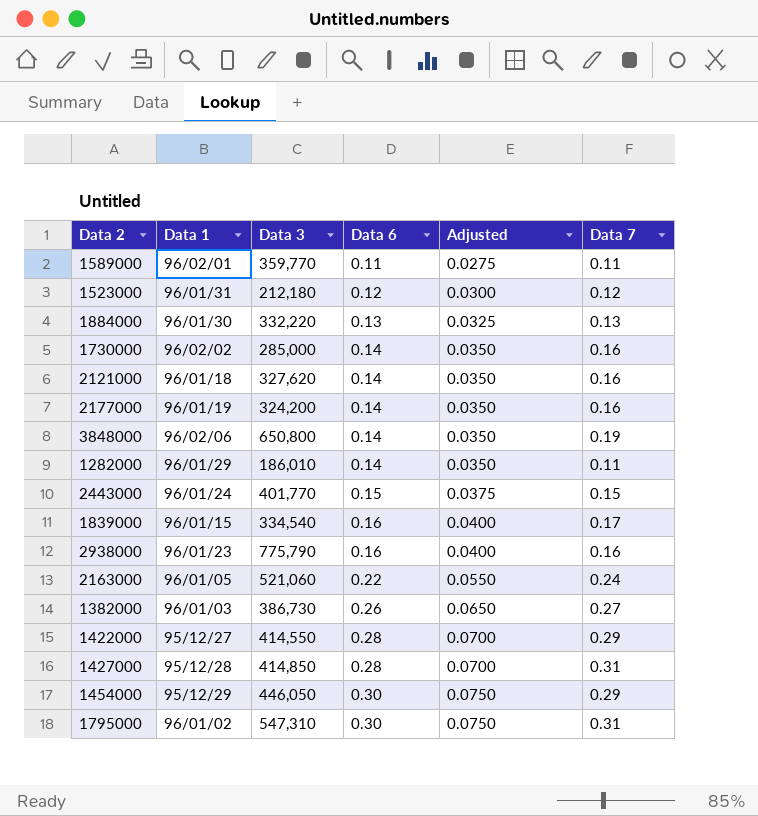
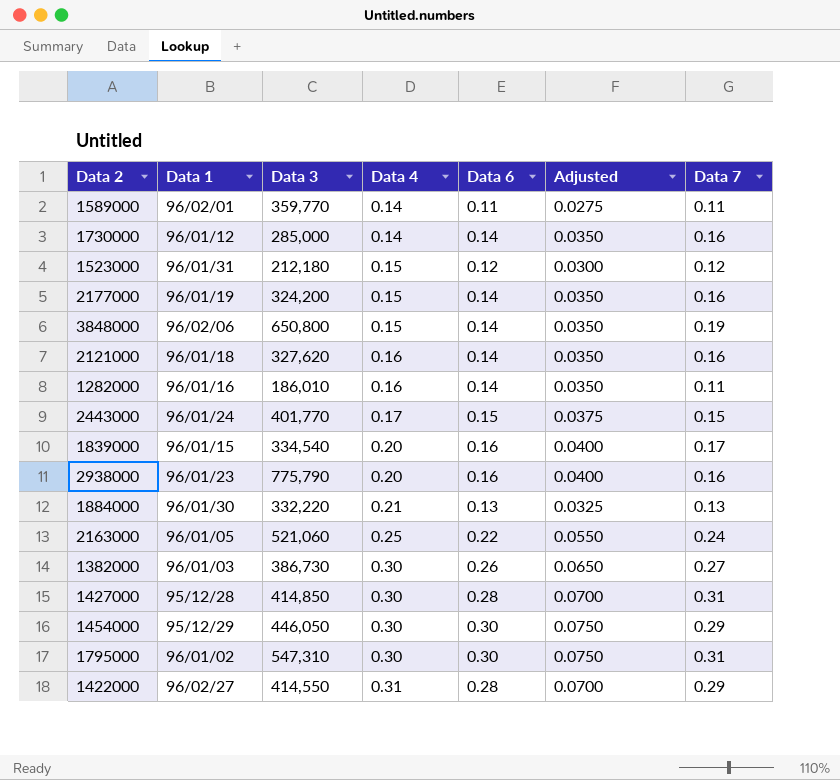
row order: Data 6 ascending -> Data 4 ascending
column Data 4 | position: none -> 4
1730000 | Data 1: 96/02/02 -> 96/01/12
1282000 | Data 1: 96/01/29 -> 96/01/16
1422000 | Data 1: 95/12/27 -> 96/02/27

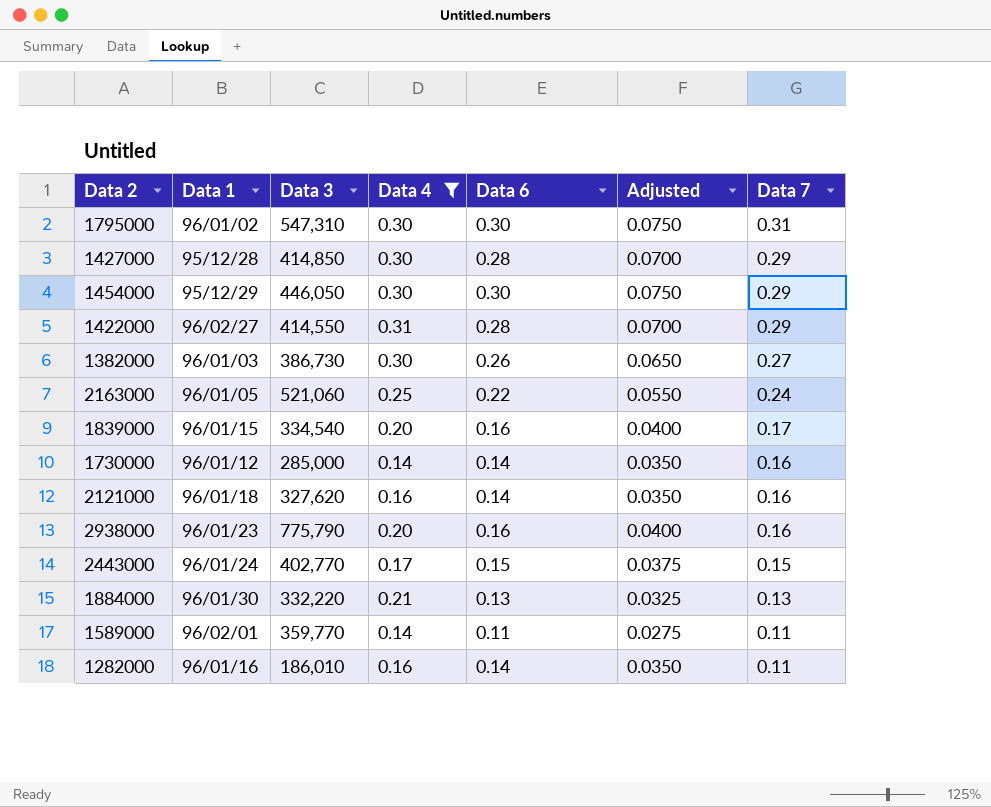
filter: none -> Data 4 != 0.15
row order: Data 4 ascending -> Data 7 descending
1427000 | Data 7: 0.31 -> 0.29
2443000 | Data 3: 401,770 -> 402,770

